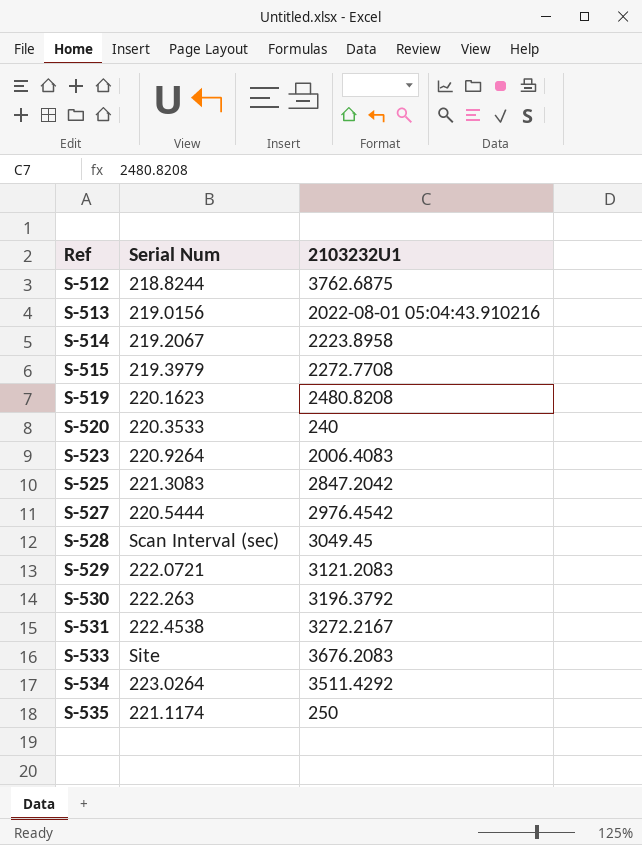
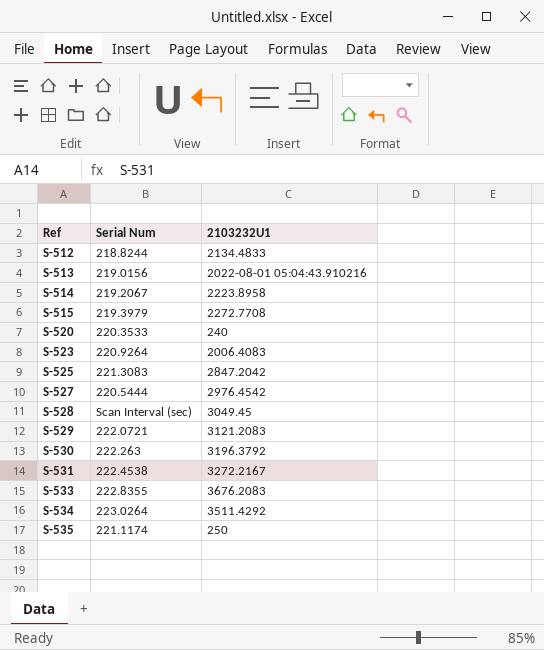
row S-519: 220.1623 | 2480.8208 -> none
S-512 | 2103232U1: 3762.6875 -> 2134.4833
S-533 | Serial Num: Site -> 222.8355

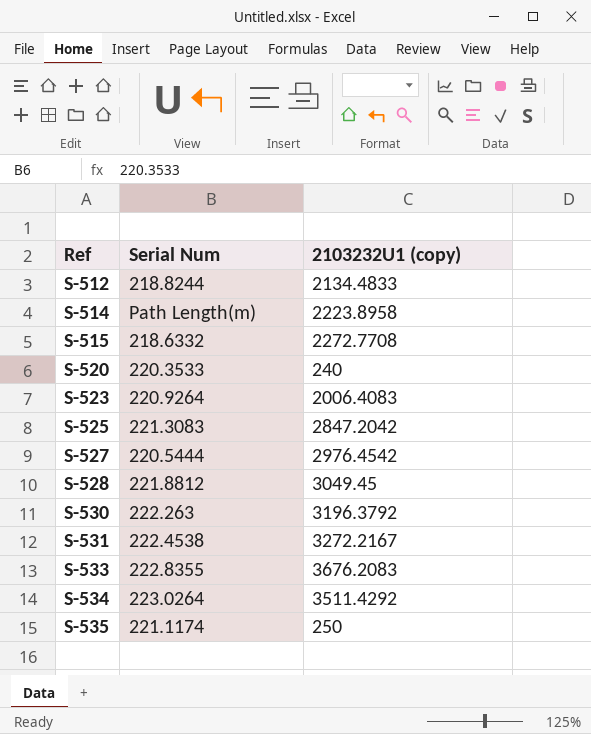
column name: 2103232U1 -> 2103232U1 (copy)
row S-513: 219.0156 | 2022-08-01 05:04:43.910216 -> none
row S-529: 222.0721 | 3121.2083 -> none
S-514 | Serial Num: 219.2067 -> Path Length(m)
S-515 | Serial Num: 219.3979 -> 218.6332
S-528 | Serial Num: Scan Interval (sec) -> 221.8812

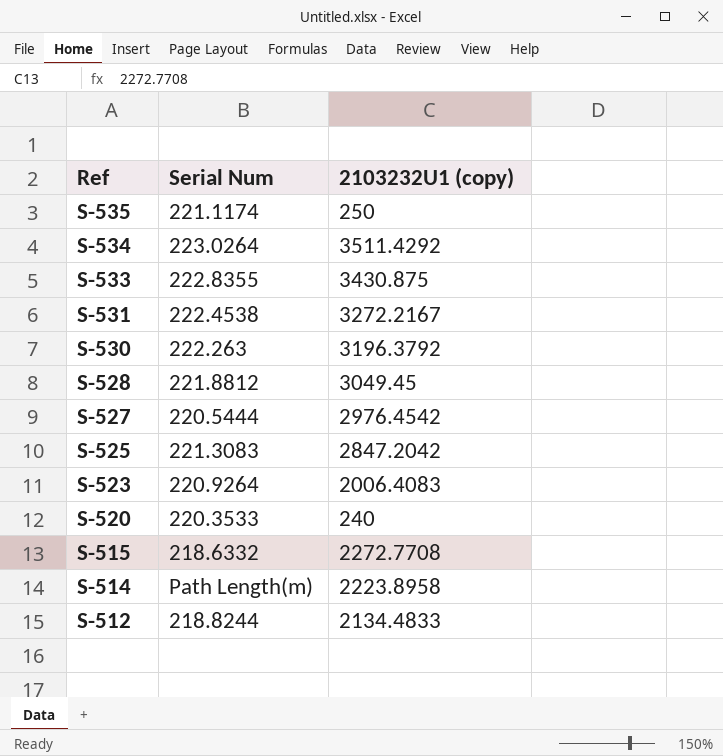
row order: Ref ascending -> Ref descending
S-533 | 2103232U1 (copy): 3676.2083 -> 3430.875

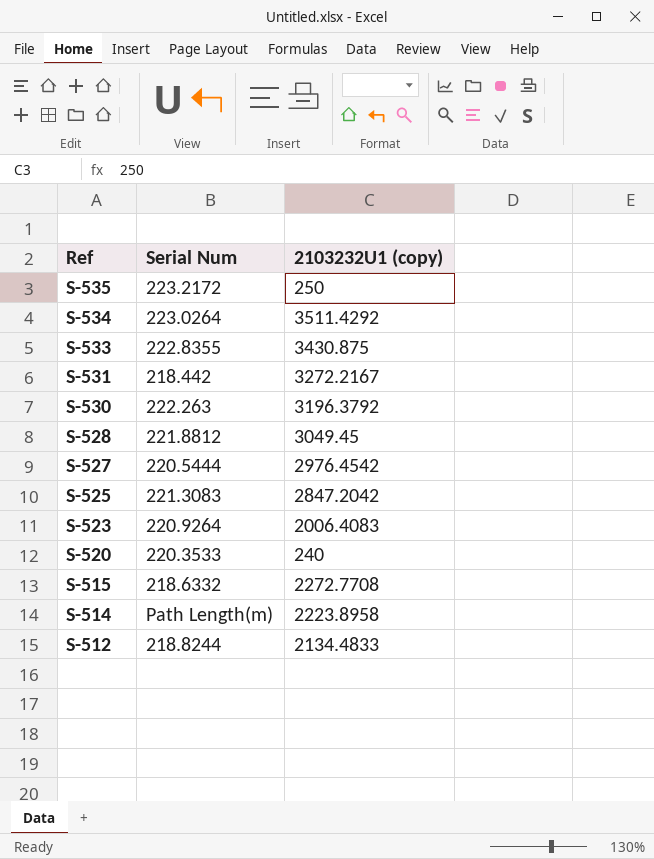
S-535 | Serial Num: 221.1174 -> 223.2172
S-531 | Serial Num: 222.4538 -> 218.442

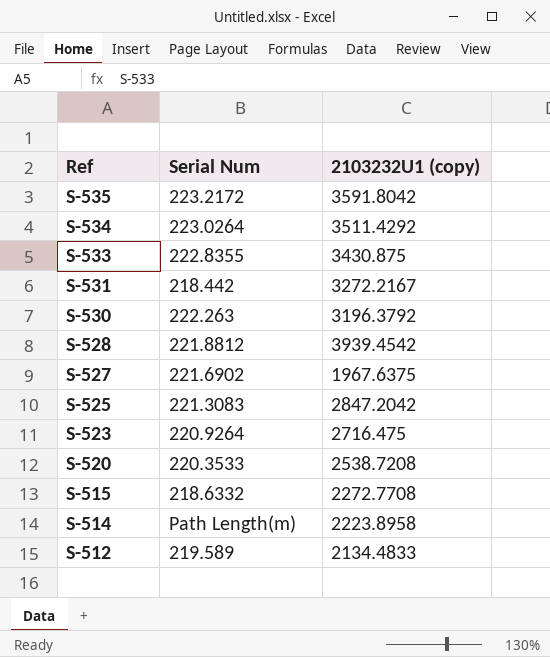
S-535 | 2103232U1 (copy): 250 -> 3591.8042
S-528 | 2103232U1 (copy): 3049.45 -> 3939.4542
S-527 | Serial Num: 220.5444 -> 221.6902
S-527 | 2103232U1 (copy): 2976.4542 -> 1967.6375
S-523 | 2103232U1 (copy): 2006.4083 -> 2716.475
S-520 | 2103232U1 (copy): 240 -> 2538.7208
S-512 | Serial Num: 218.8244 -> 219.589

